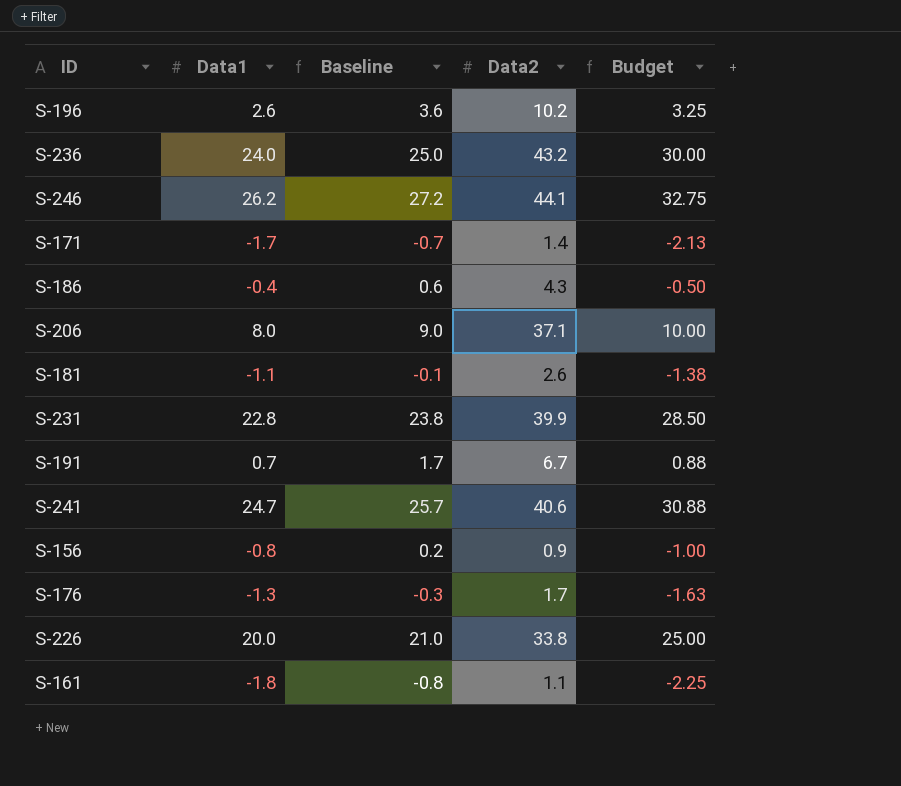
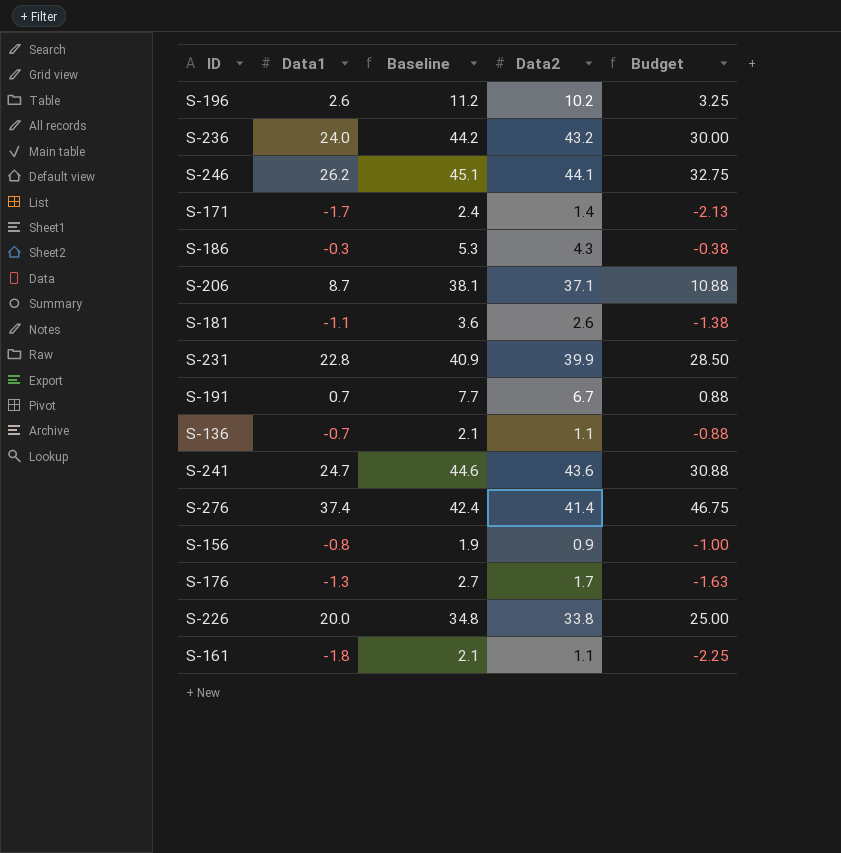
column Baseline | formula: [Data1] + 1 -> [Data2] + 1
S-186 | Data1: -0.4 -> -0.3
S-186 | Budget: -0.50 -> -0.38
S-206 | Data1: 8.0 -> 8.7
S-206 | Budget: 10.00 -> 10.88
row S-136: none -> -0.7 | 2.1 | 1.1 | -0.88
S-241 | Data2: 40.6 -> 43.6
row S-276: none -> 37.4 | 42.4 | 41.4 | 46.75

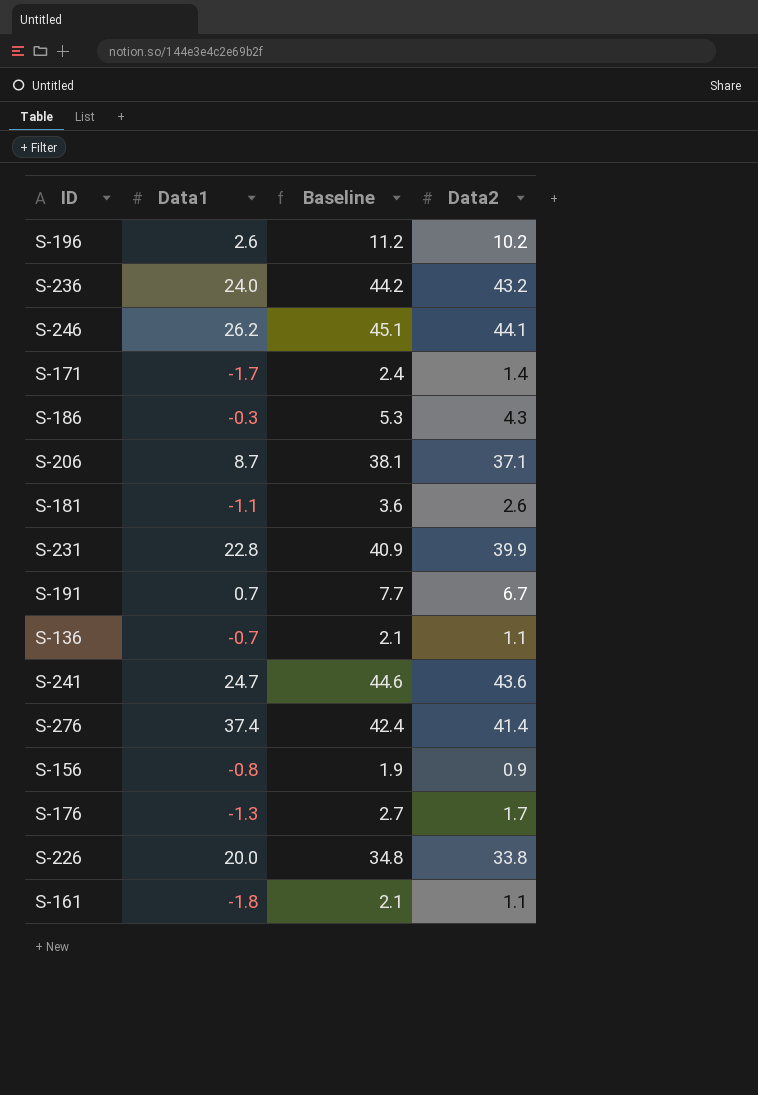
column Budget | formula: [Data1] * 1.25 -> none

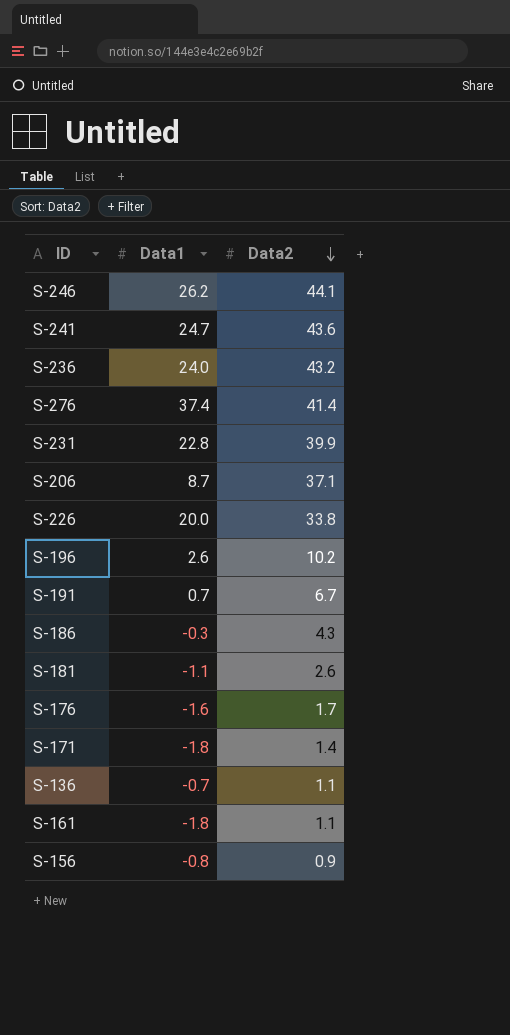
row order: none -> Data2 descending
column Baseline | formula: [Data2] + 1 -> none
S-176 | Data1: -1.3 -> -1.6
S-171 | Data1: -1.7 -> -1.8

